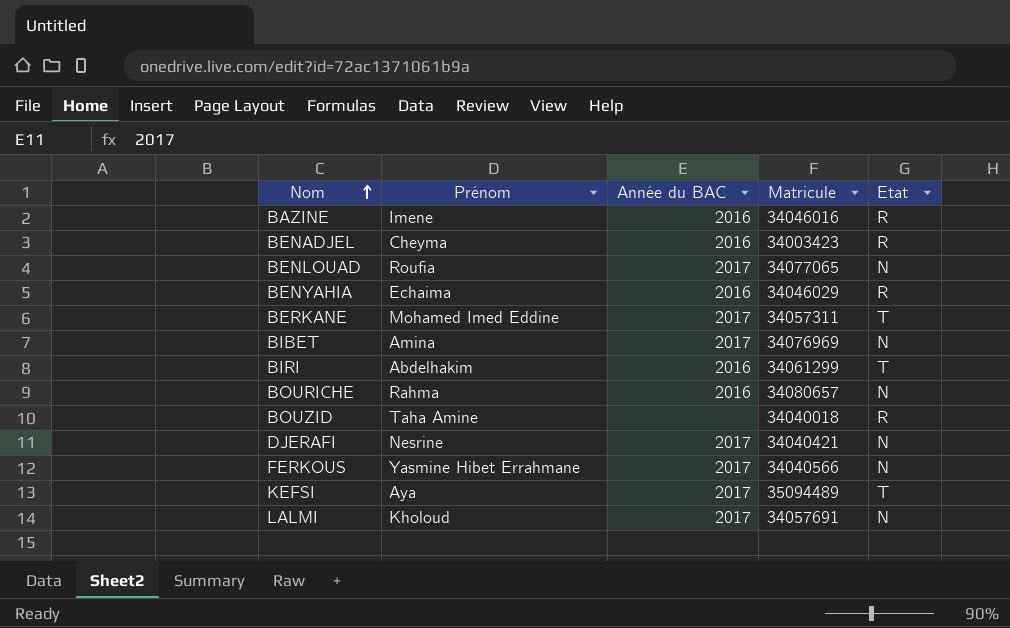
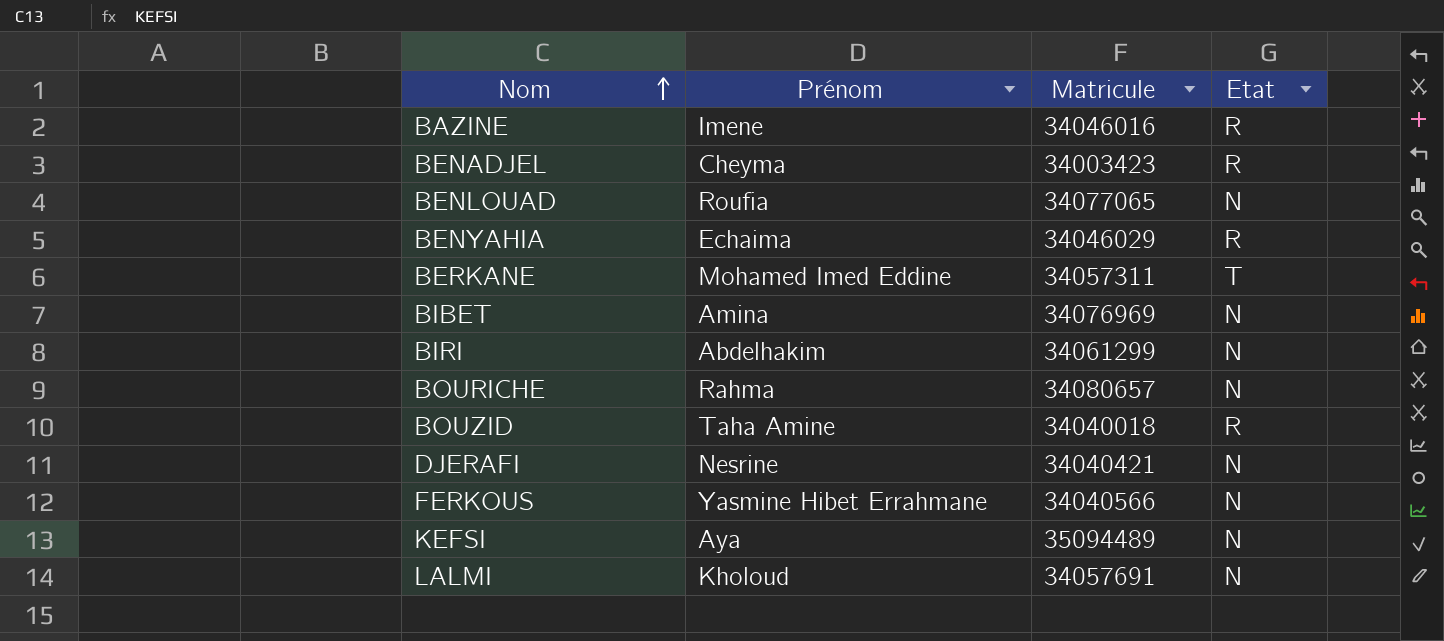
column Année du BAC | position: 3 -> none
BIRI | Etat: T -> N
KEFSI | Etat: T -> N

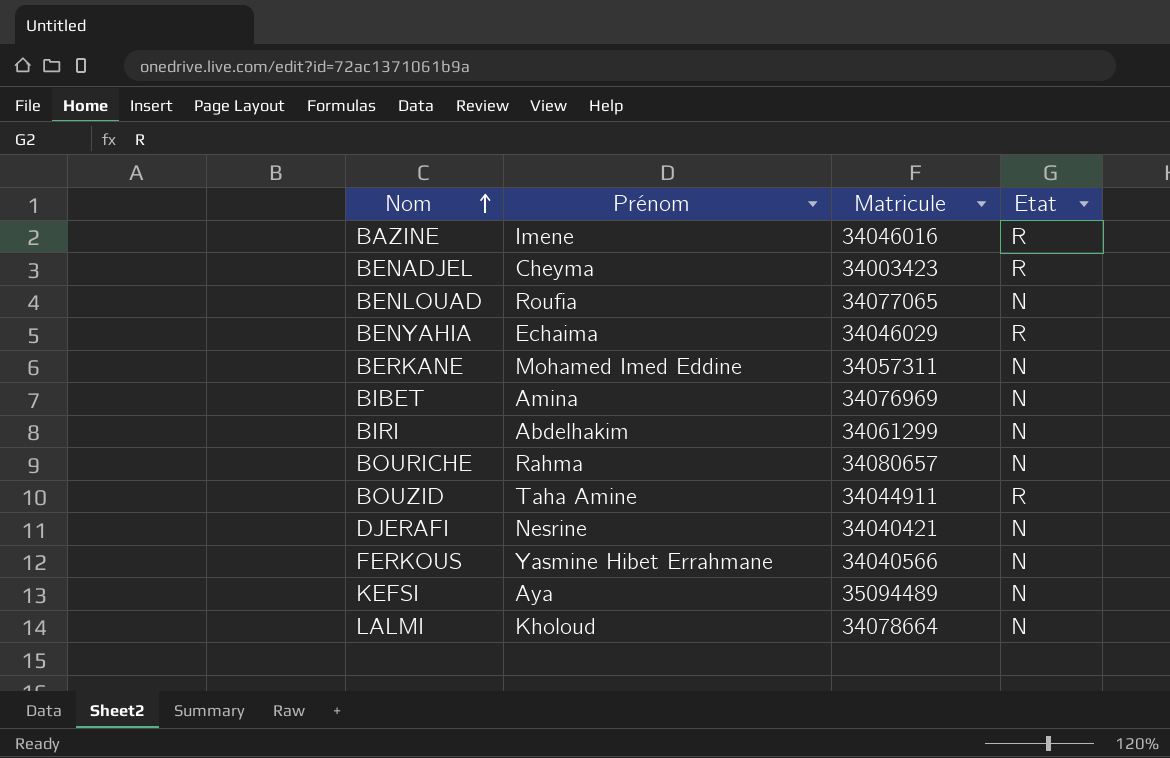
BERKANE | Etat: T -> N
BOUZID | Matricule: 34040018 -> 34044911
LALMI | Matricule: 34057691 -> 34078664

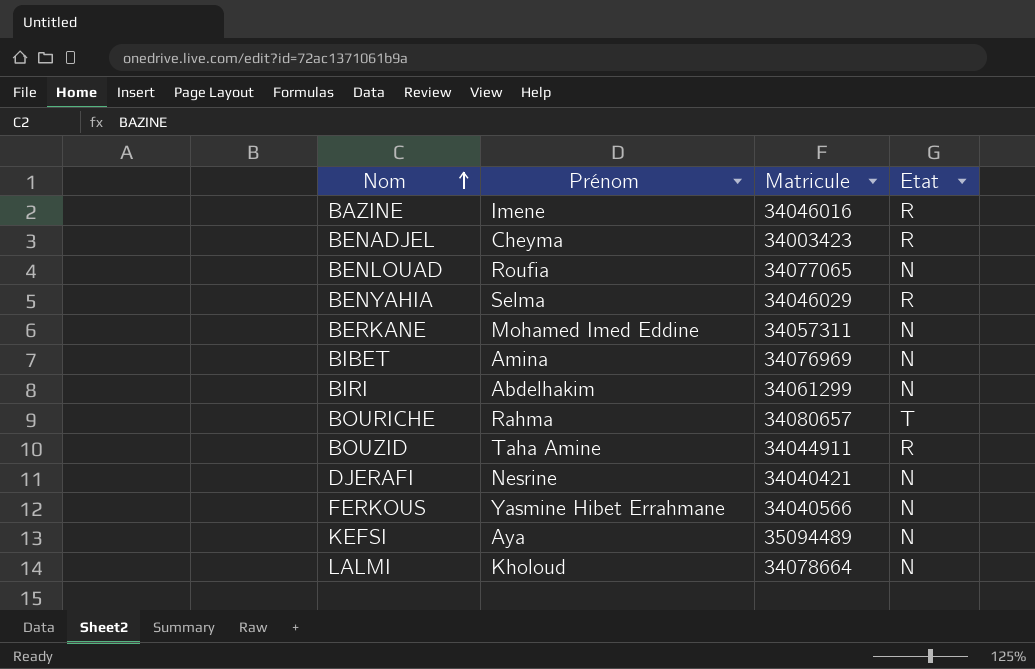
BENYAHIA | Prénom: Echaima -> Selma
BOURICHE | Etat: N -> T

